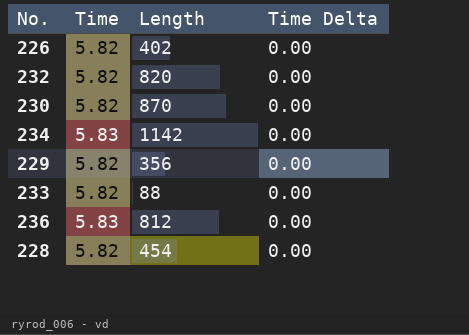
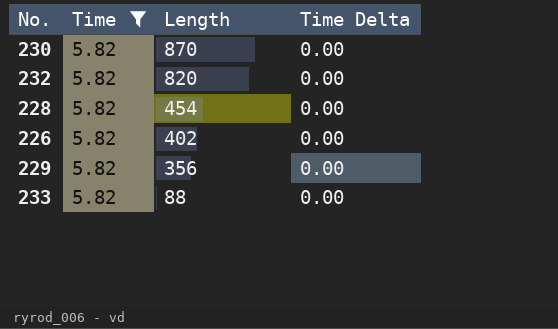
filter: none -> Time = 5.82
row order: none -> Length descending

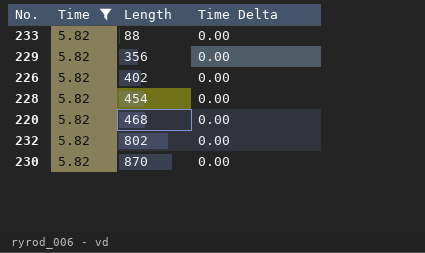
row order: Length descending -> Length ascending
row 220: none -> 5.82 | 468 | 0.00
232 | Length: 820 -> 802

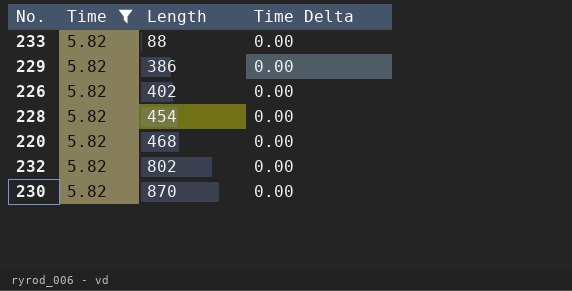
229 | Length: 356 -> 386

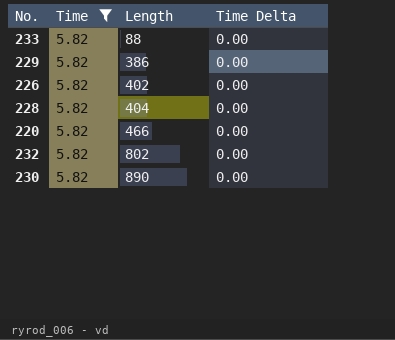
228 | Length: 454 -> 404
220 | Length: 468 -> 466
230 | Length: 870 -> 890

